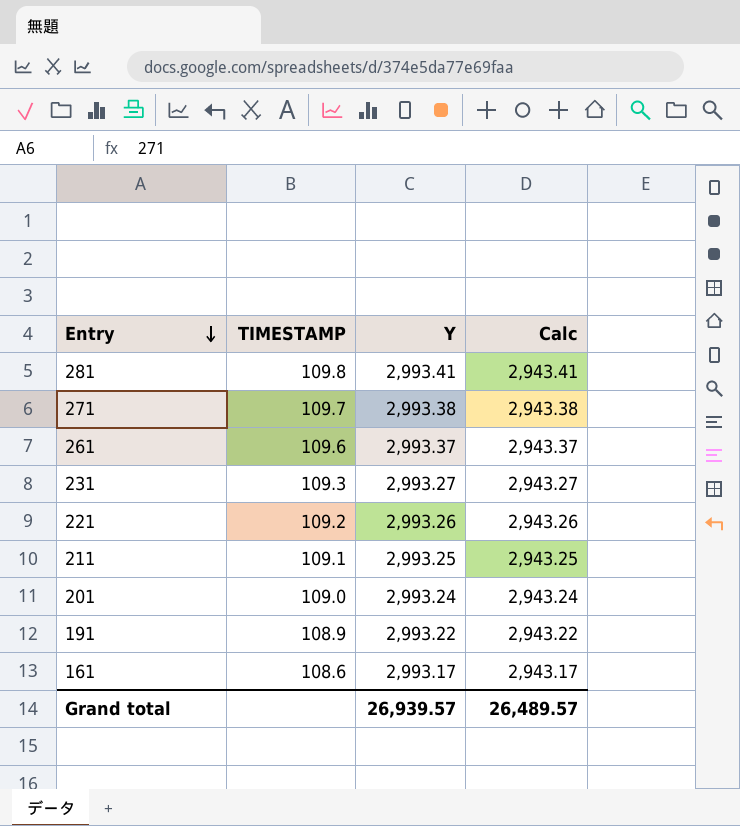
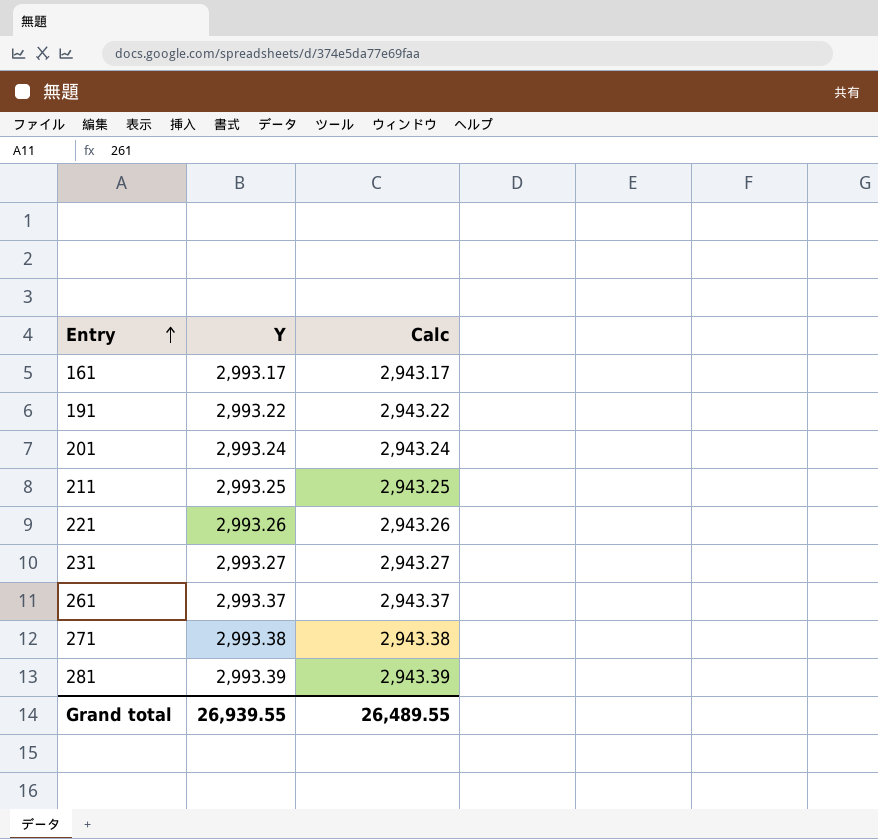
row order: Entry descending -> Entry ascending
column TIMESTAMP | position: 2 -> none
281 | Y: 2,993.41 -> 2,993.39
281 | Calc: 2,943.41 -> 2,943.39
Grand total | Y: 26,939.57 -> 26,939.55
Grand total | Calc: 26,489.57 -> 26,489.55

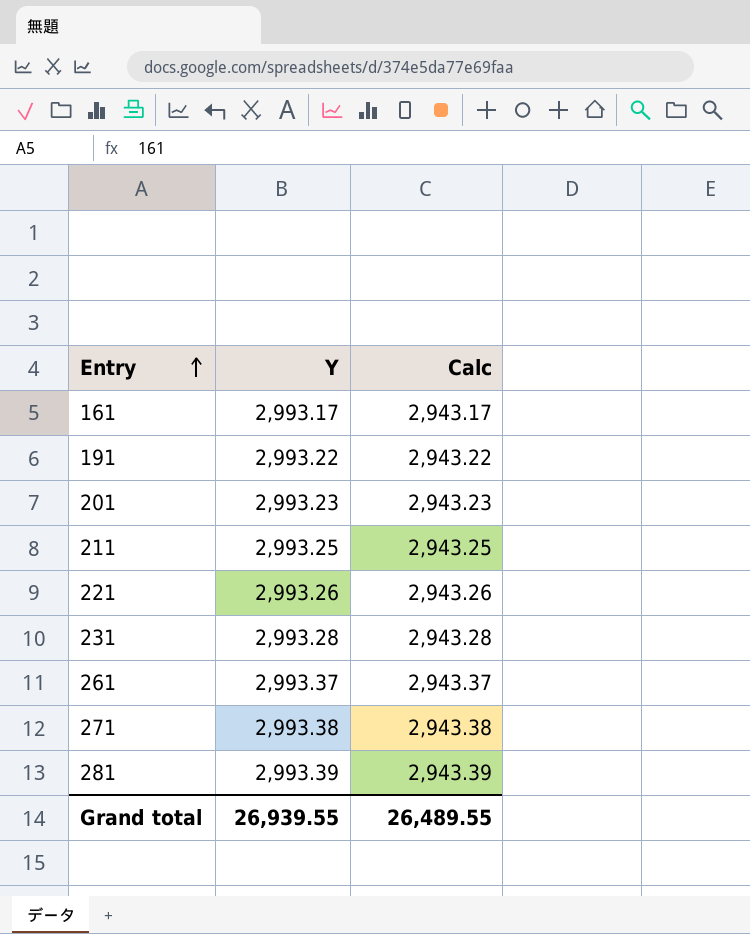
201 | Y: 2,993.24 -> 2,993.23
201 | Calc: 2,943.24 -> 2,943.23
231 | Y: 2,993.27 -> 2,993.28
231 | Calc: 2,943.27 -> 2,943.28

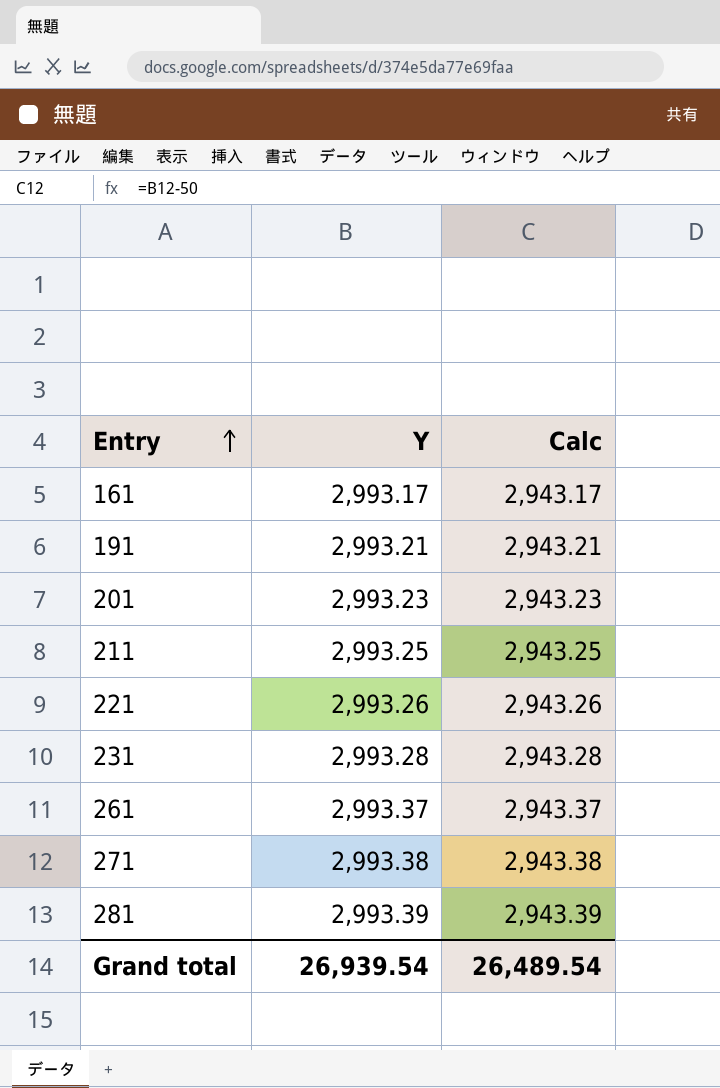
191 | Y: 2,993.22 -> 2,993.21
191 | Calc: 2,943.22 -> 2,943.21
Grand total | Y: 26,939.55 -> 26,939.54
Grand total | Calc: 26,489.55 -> 26,489.54

